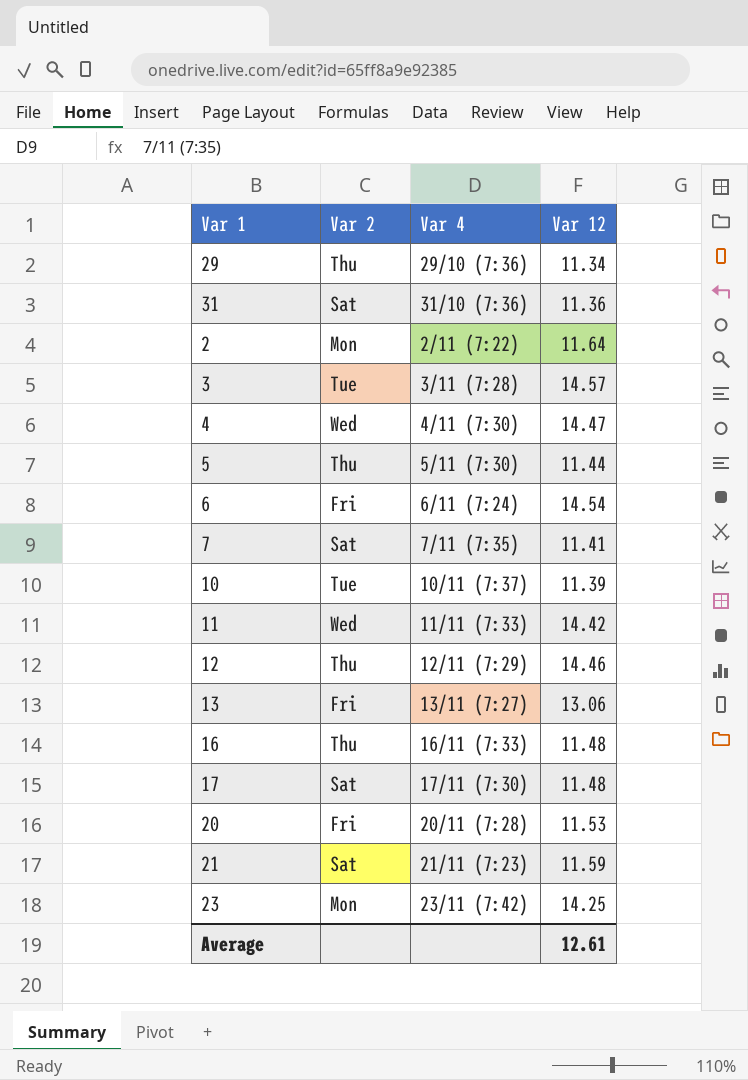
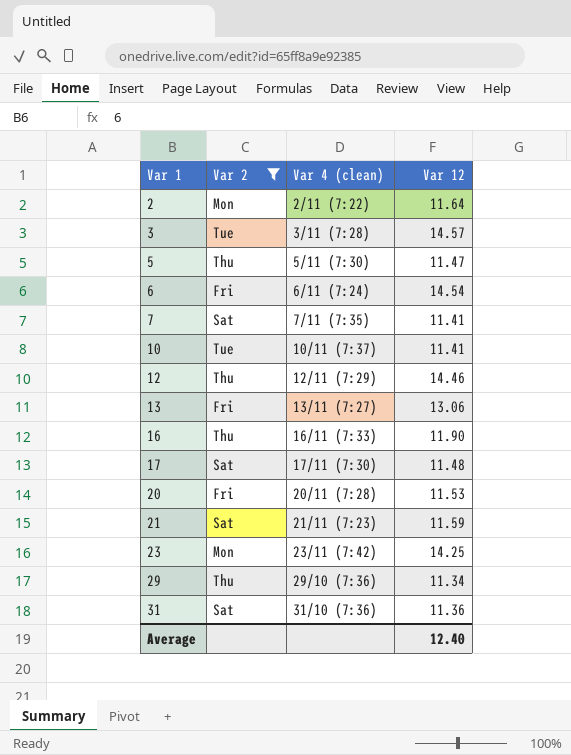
filter: none -> Var 2 != Wed
row order: none -> Var 1 ascending
column name: Var 4 -> Var 4 (clean)
5 | Var 12: 11.44 -> 11.47
10 | Var 12: 11.39 -> 11.41
16 | Var 12: 11.48 -> 11.90
Average | Var 12: 12.61 -> 12.40

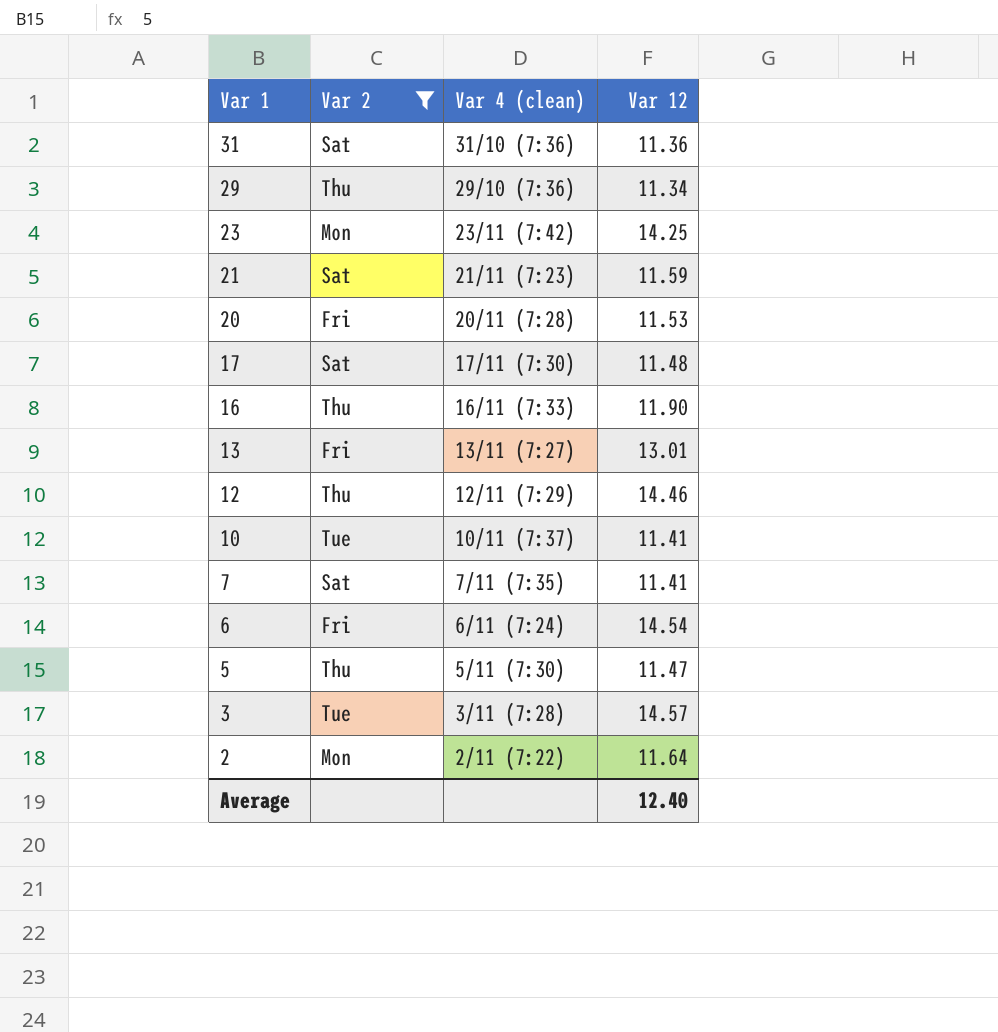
row order: Var 1 ascending -> Var 1 descending
13 | Var 12: 13.06 -> 13.01

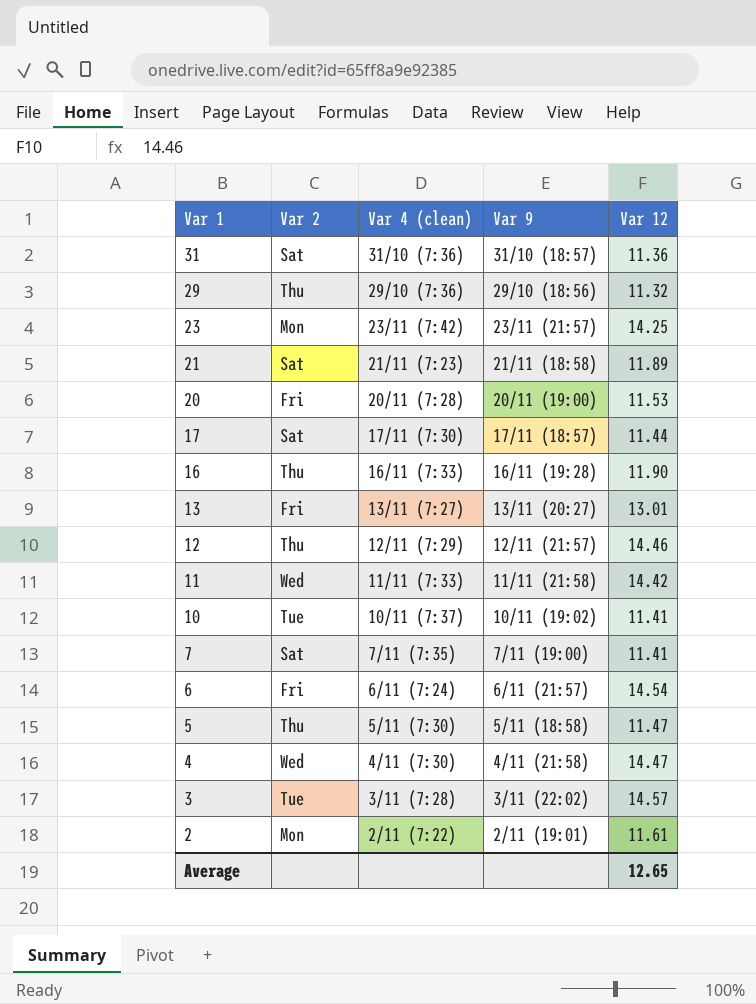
filter: Var 2 != Wed -> none
column Var 9 | position: none -> 4
29 | Var 12: 11.34 -> 11.32
21 | Var 12: 11.59 -> 11.89
17 | Var 12: 11.48 -> 11.44
2 | Var 12: 11.64 -> 11.61
Average | Var 12: 12.40 -> 12.65

